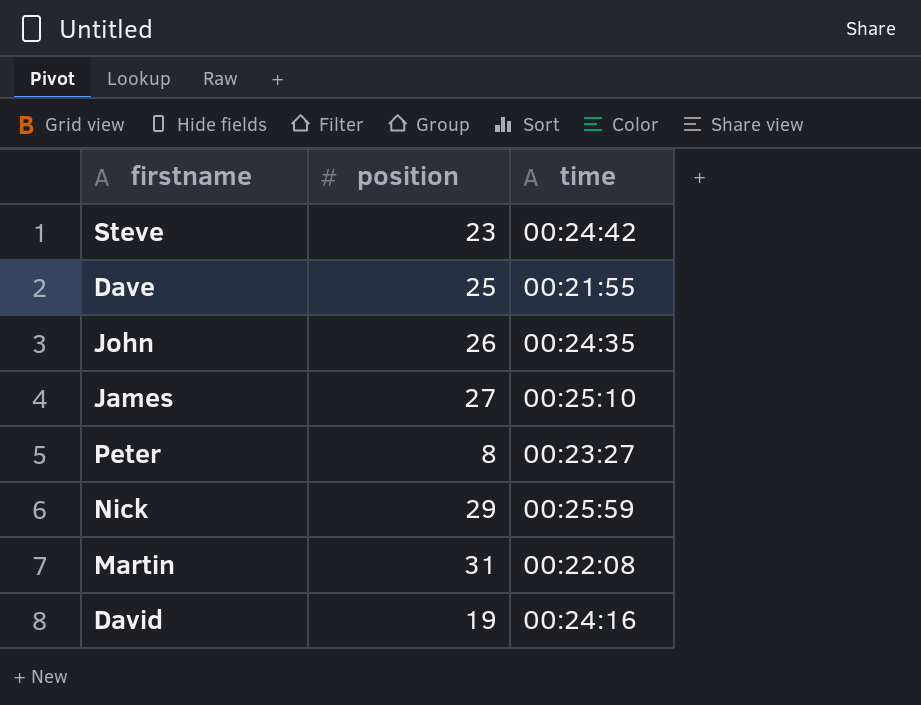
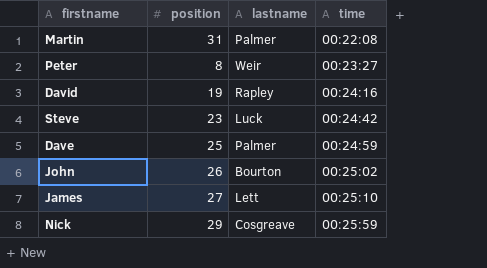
row order: none -> time ascending
column lastname | position: none -> 3
Dave | time: 00:21:55 -> 00:24:59
John | time: 00:24:35 -> 00:25:02

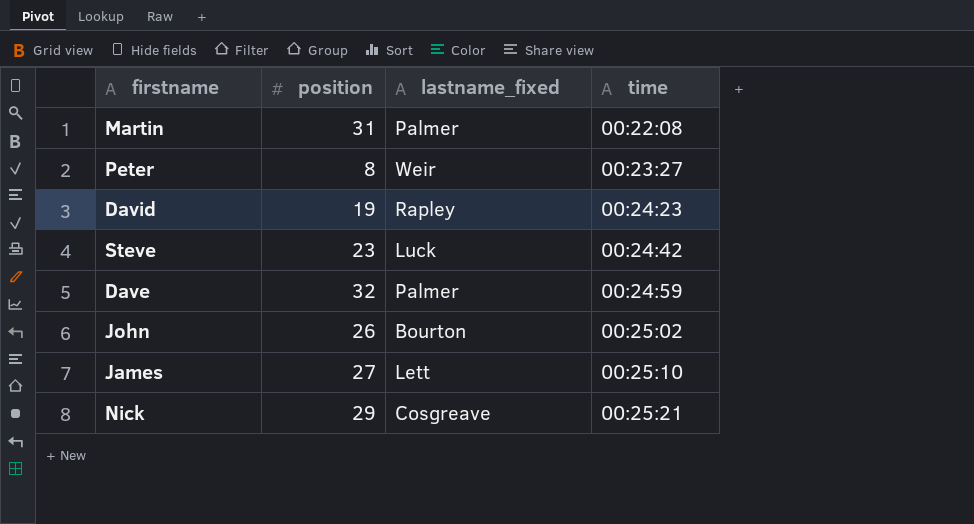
column name: lastname -> lastname_fixed
David | time: 00:24:16 -> 00:24:23
Dave | position: 25 -> 32
Nick | time: 00:25:59 -> 00:25:21

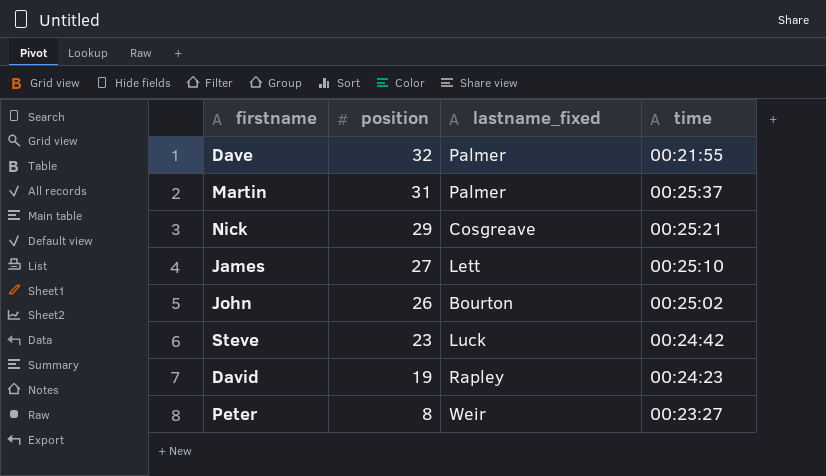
row order: time ascending -> position descending
Dave | time: 00:24:59 -> 00:21:55
Martin | time: 00:22:08 -> 00:25:37

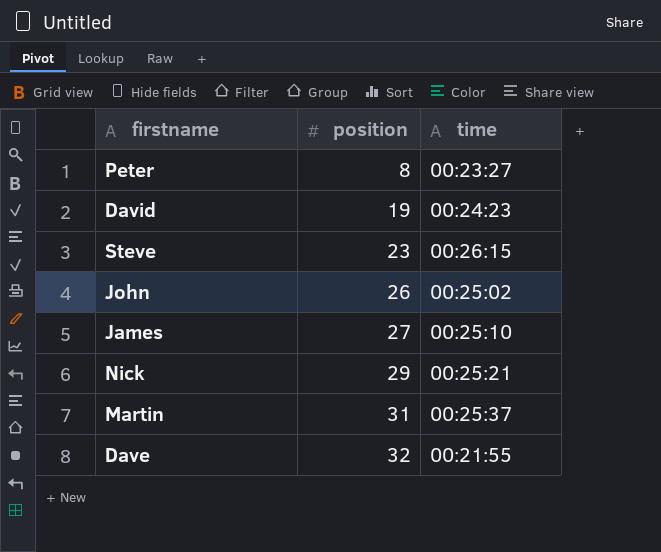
row order: position descending -> position ascending
column lastname_fixed | position: 3 -> none
Steve | time: 00:24:42 -> 00:26:15

